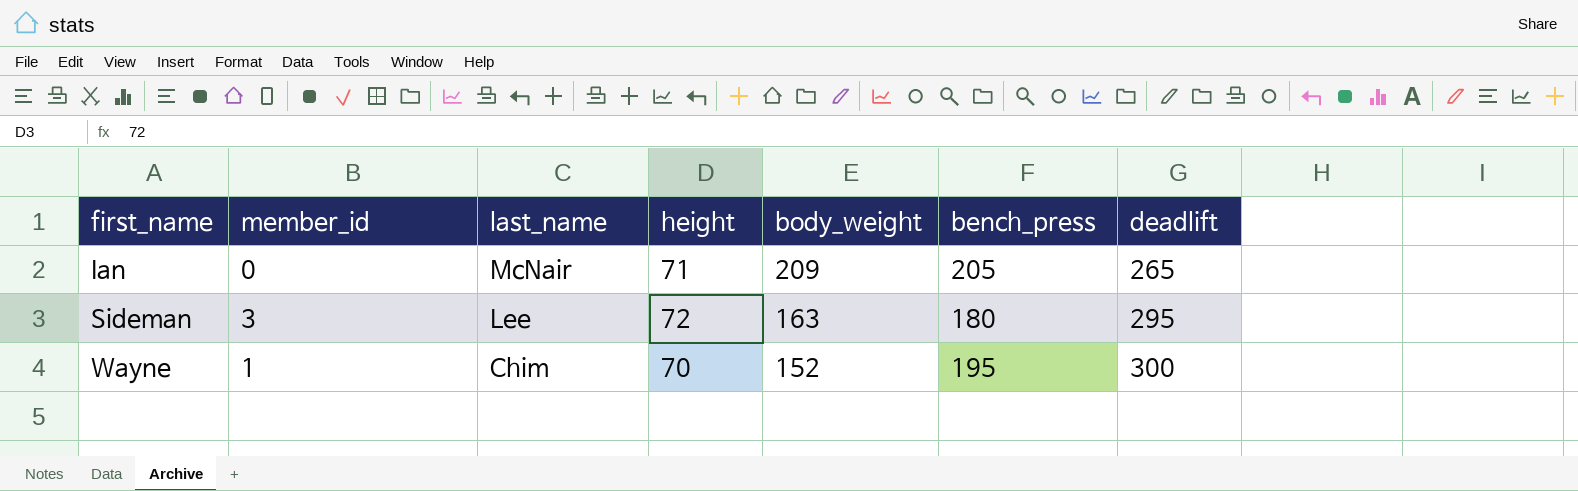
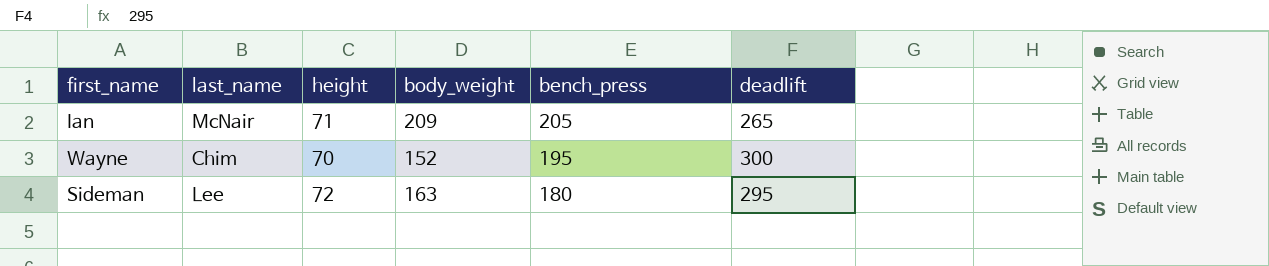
row order: first_name ascending -> bench_press descending
column member_id | position: 2 -> none

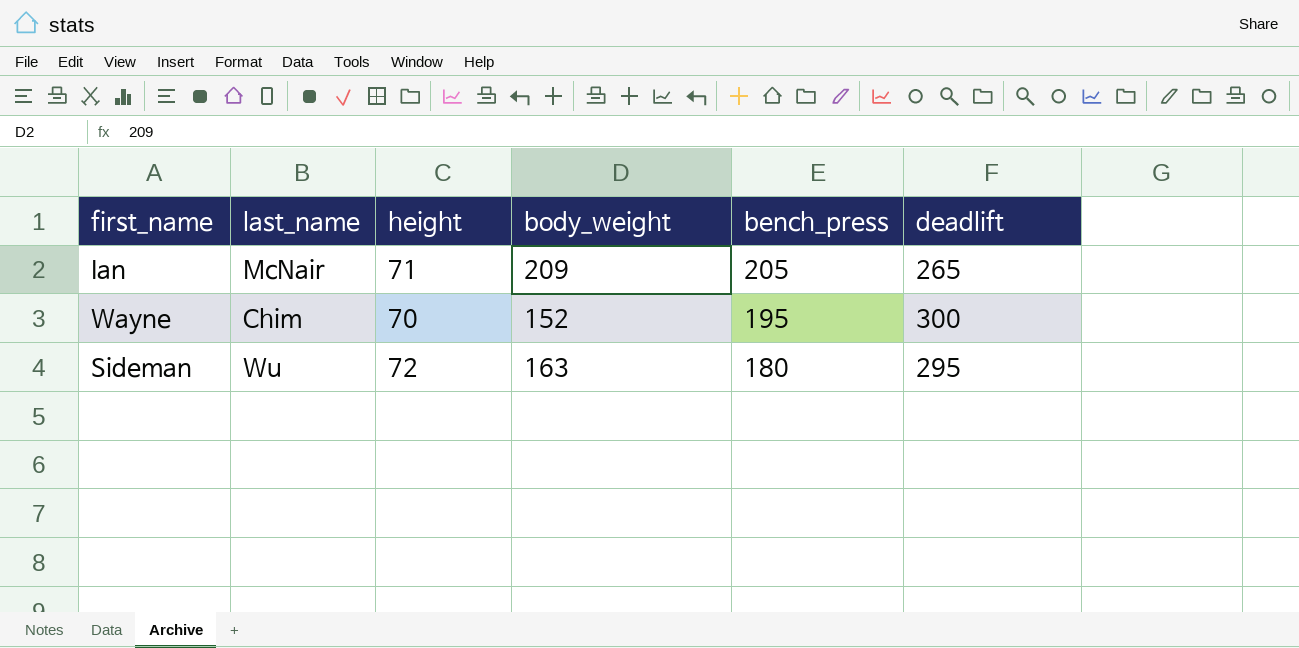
Sideman | last_name: Lee -> Wu

